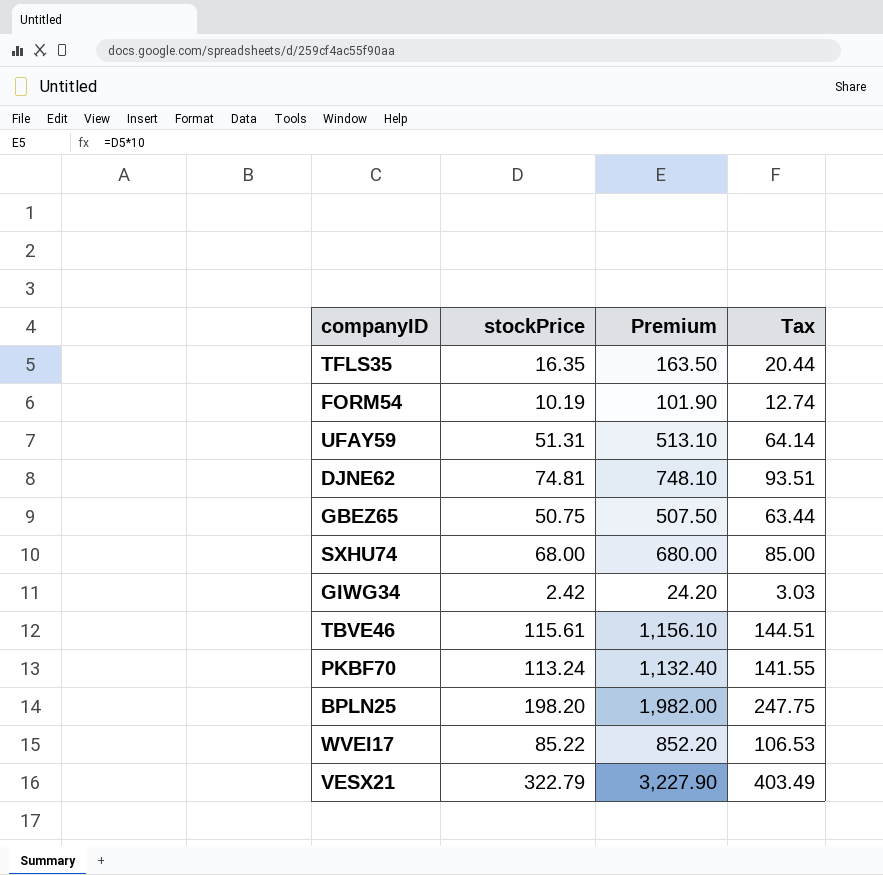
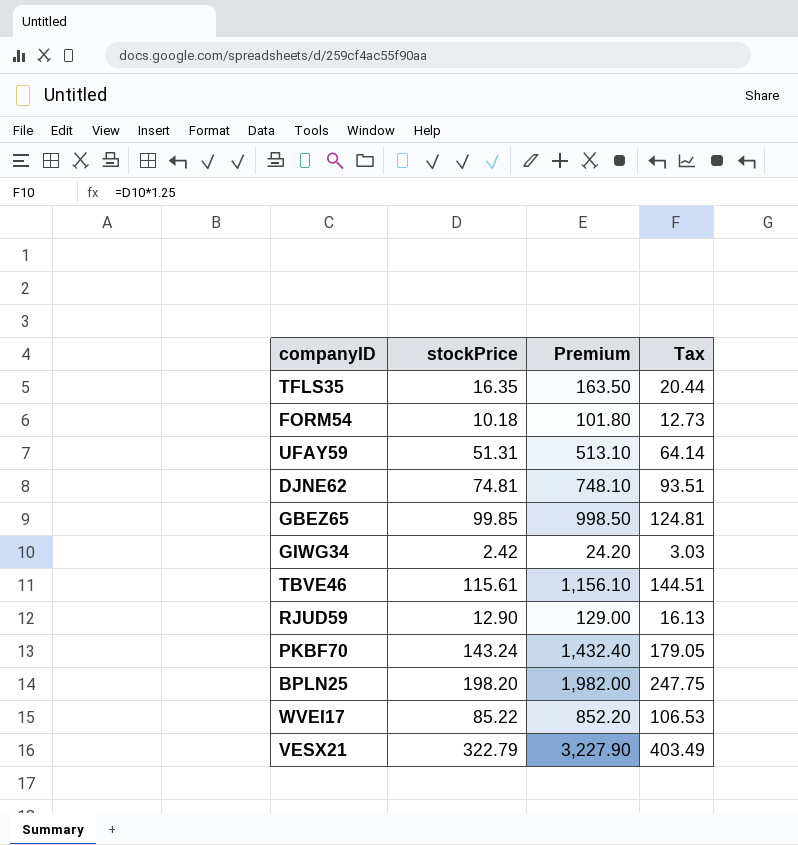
row SXHU74: 68.00 | 680.00 | 85.00 -> none
FORM54 | stockPrice: 10.19 -> 10.18
FORM54 | Premium: 101.90 -> 101.80
FORM54 | Tax: 12.74 -> 12.73
GBEZ65 | stockPrice: 50.75 -> 99.85
GBEZ65 | Premium: 507.50 -> 998.50
GBEZ65 | Tax: 63.44 -> 124.81
row RJUD59: none -> 12.90 | 129.00 | 16.13
PKBF70 | stockPrice: 113.24 -> 143.24
PKBF70 | Premium: 1,132.40 -> 1,432.40
PKBF70 | Tax: 141.55 -> 179.05

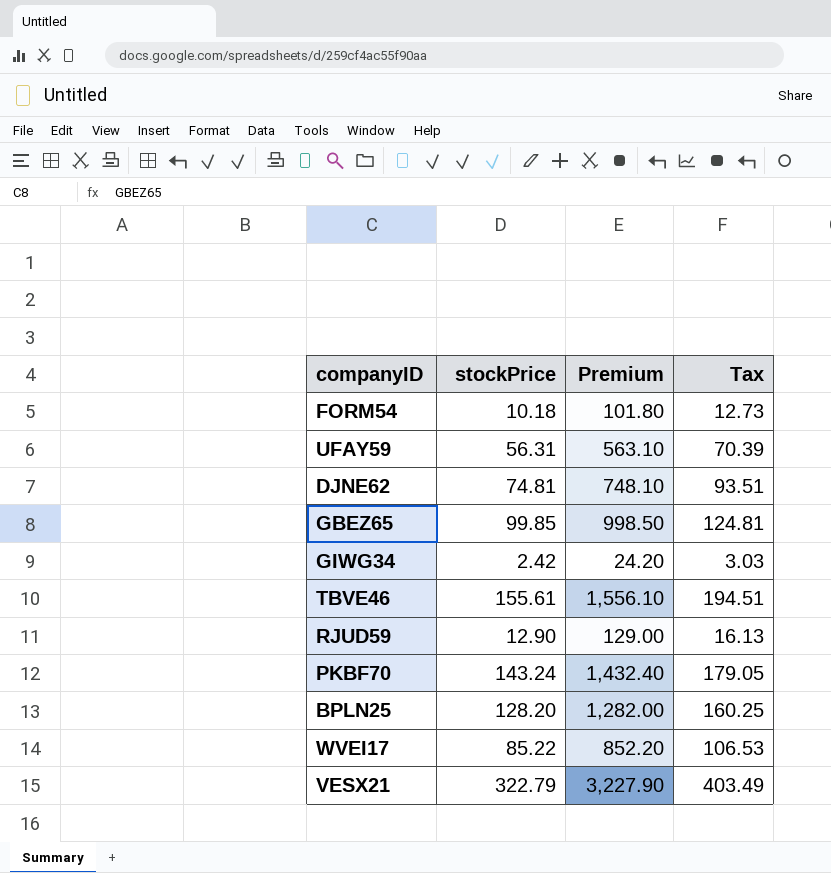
row TFLS35: 16.35 | 163.50 | 20.44 -> none
UFAY59 | stockPrice: 51.31 -> 56.31
UFAY59 | Premium: 513.10 -> 563.10
UFAY59 | Tax: 64.14 -> 70.39
TBVE46 | stockPrice: 115.61 -> 155.61
TBVE46 | Premium: 1,156.10 -> 1,556.10
TBVE46 | Tax: 144.51 -> 194.51
BPLN25 | stockPrice: 198.20 -> 128.20
BPLN25 | Premium: 1,982.00 -> 1,282.00
BPLN25 | Tax: 247.75 -> 160.25

